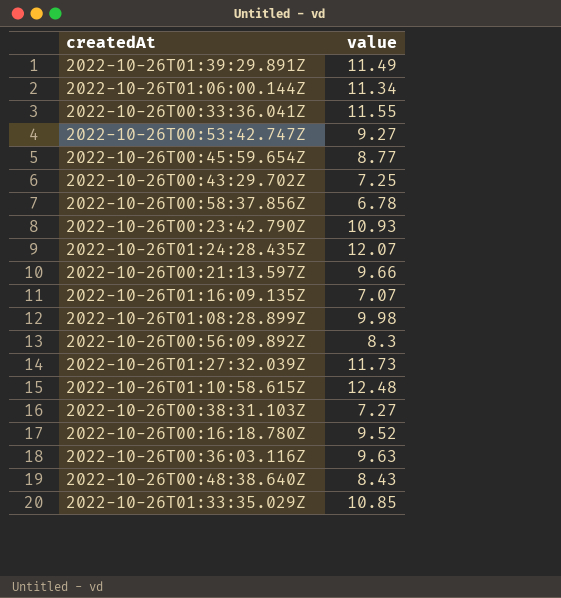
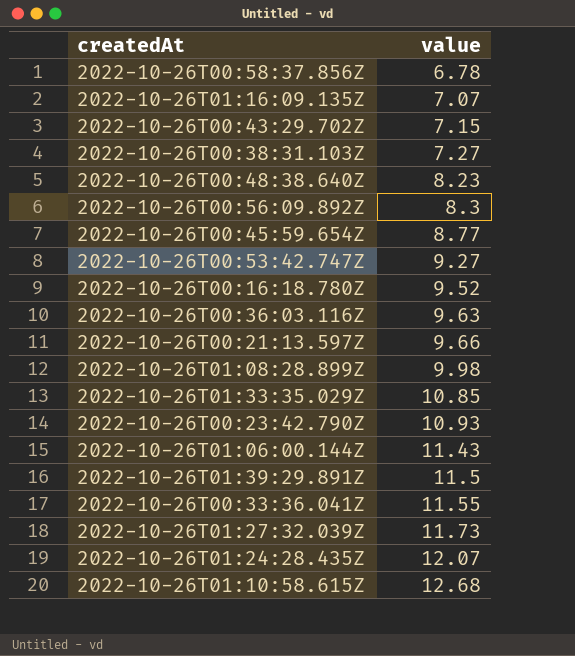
row order: none -> value ascending
2022-10-26T00:43:29.702Z | value: 7.25 -> 7.15
2022-10-26T00:48:38.640Z | value: 8.43 -> 8.23
2022-10-26T01:06:00.144Z | value: 11.34 -> 11.43
2022-10-26T01:39:29.891Z | value: 11.49 -> 11.5
2022-10-26T01:10:58.615Z | value: 12.48 -> 12.68

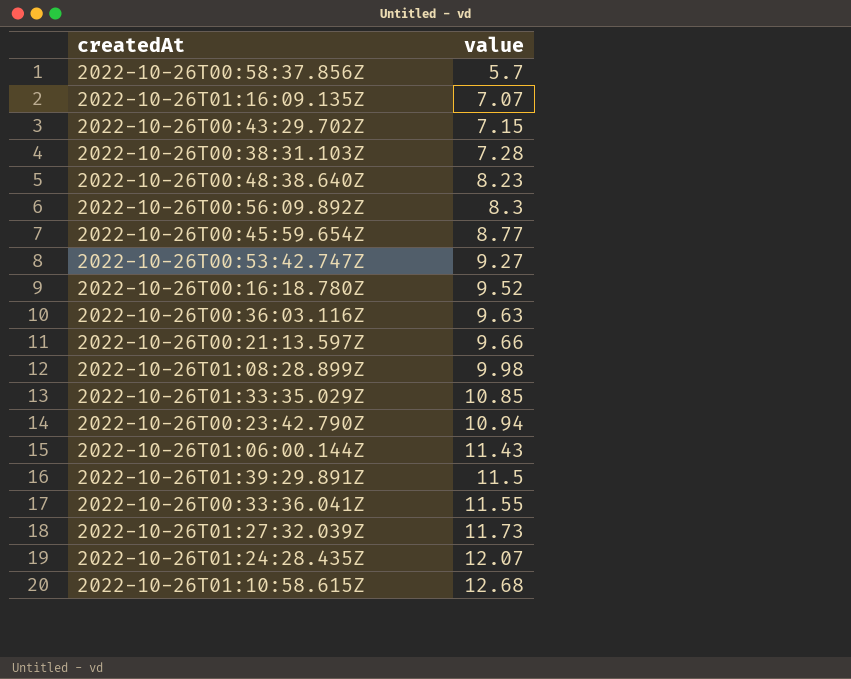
2022-10-26T00:58:37.856Z | value: 6.78 -> 5.7
2022-10-26T00:38:31.103Z | value: 7.27 -> 7.28
2022-10-26T00:23:42.790Z | value: 10.93 -> 10.94

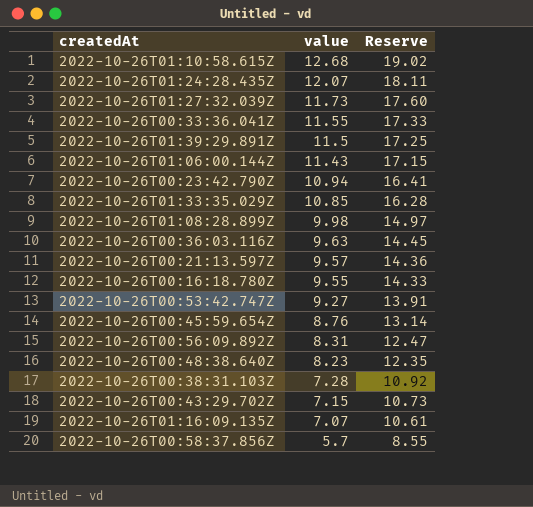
row order: value ascending -> value descending
column Reserve | formula: none -> [value] * 1.5
2022-10-26T00:21:13.597Z | value: 9.66 -> 9.57
2022-10-26T00:16:18.780Z | value: 9.52 -> 9.55
2022-10-26T00:45:59.654Z | value: 8.77 -> 8.76
2022-10-26T00:56:09.892Z | value: 8.3 -> 8.31

